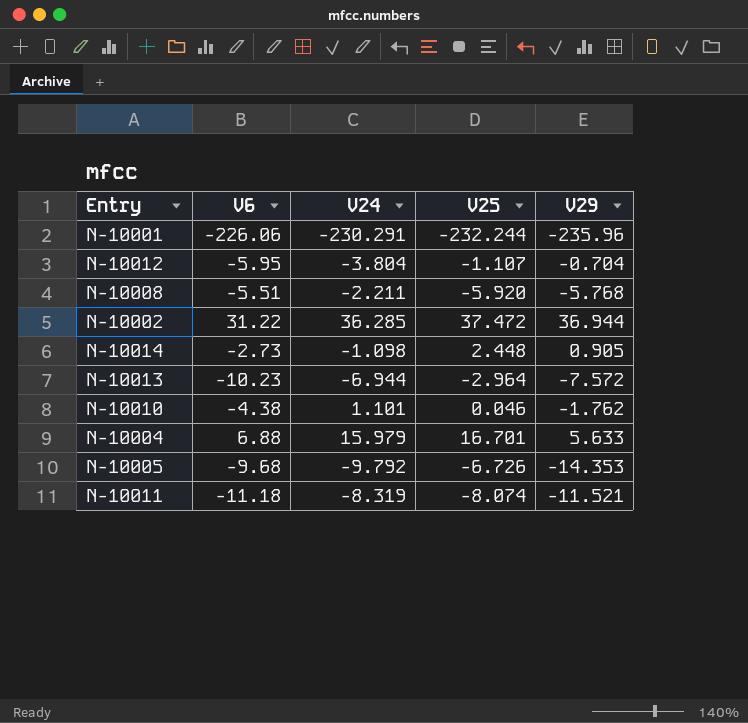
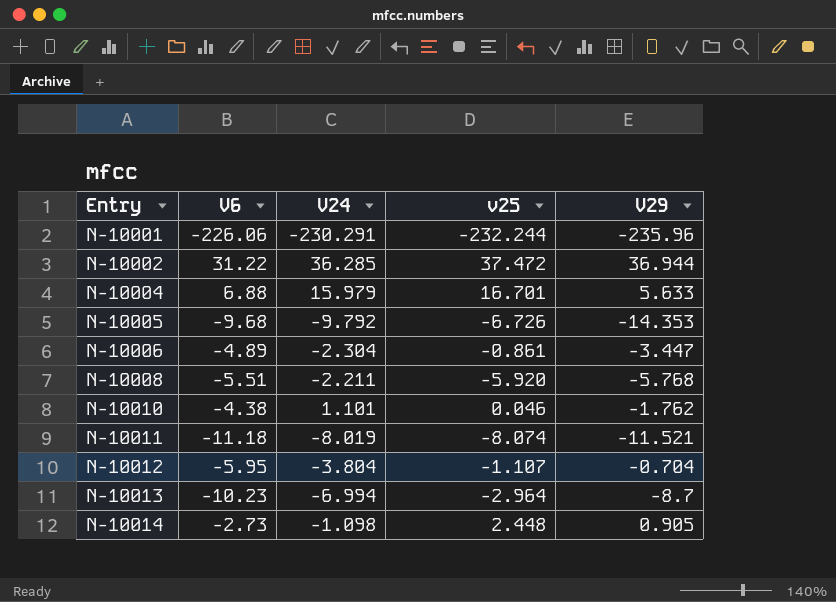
row order: none -> Entry ascending
column name: V25 -> v25
row N-10006: none -> -4.89 | -2.304 | -0.861 | -3.447
N-10011 | V24: -8.319 -> -8.019
N-10013 | V24: -6.944 -> -6.994
N-10013 | V29: -7.572 -> -8.7

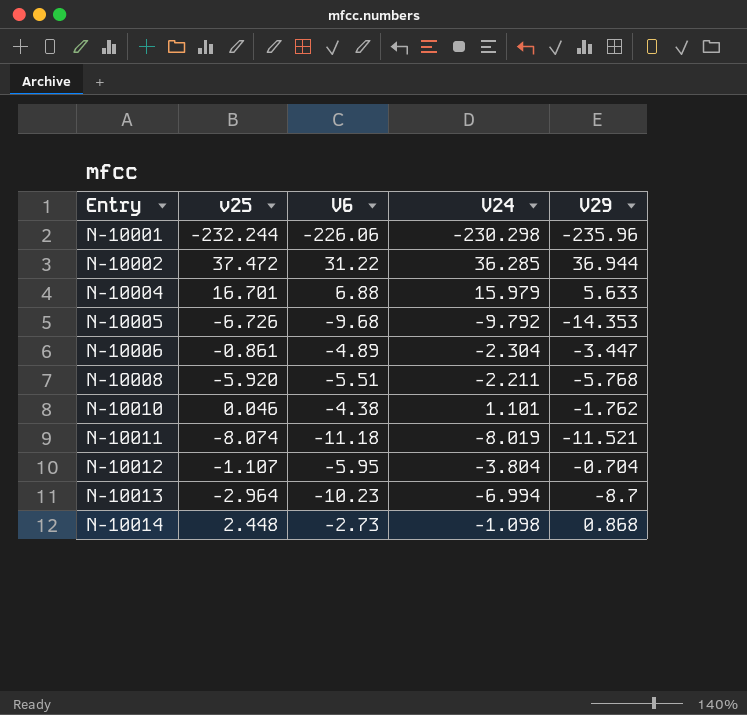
column v25 | position: 4 -> 2
N-10001 | V24: -230.291 -> -230.298
N-10014 | V29: 0.905 -> 0.868

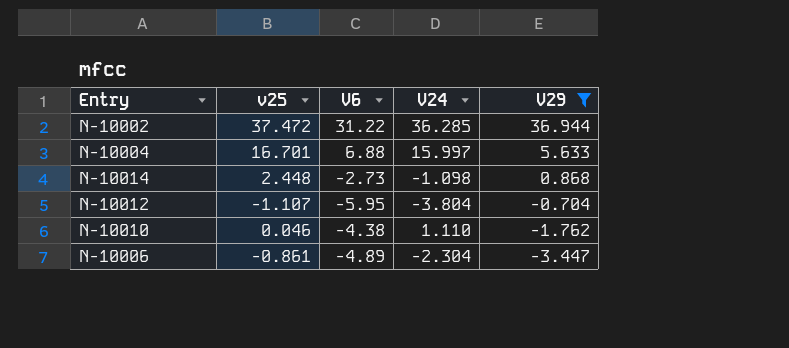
filter: none -> V29 >= -3.447
row order: Entry ascending -> V29 descending
N-10004 | V24: 15.979 -> 15.997
N-10010 | V24: 1.101 -> 1.110

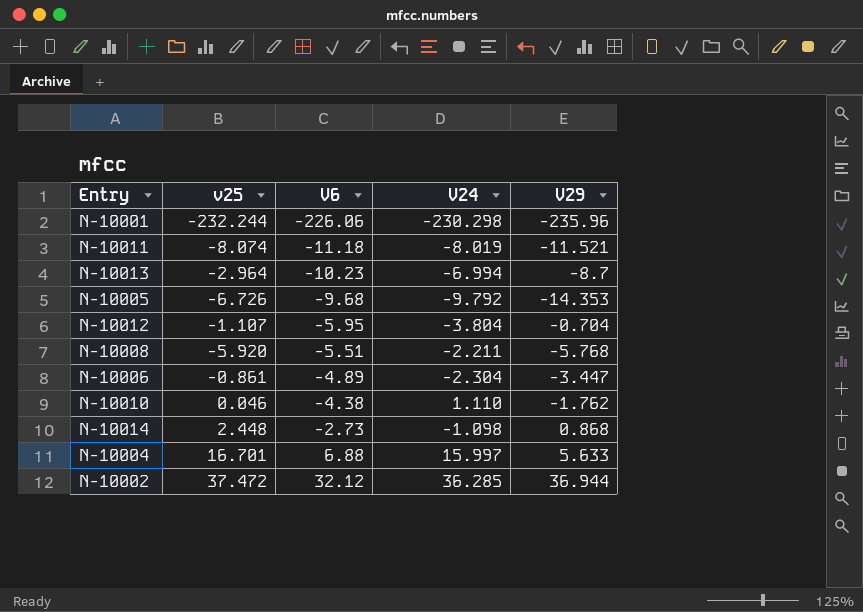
filter: V29 >= -3.447 -> none
row order: V29 descending -> V6 ascending
N-10002 | V6: 31.22 -> 32.12

